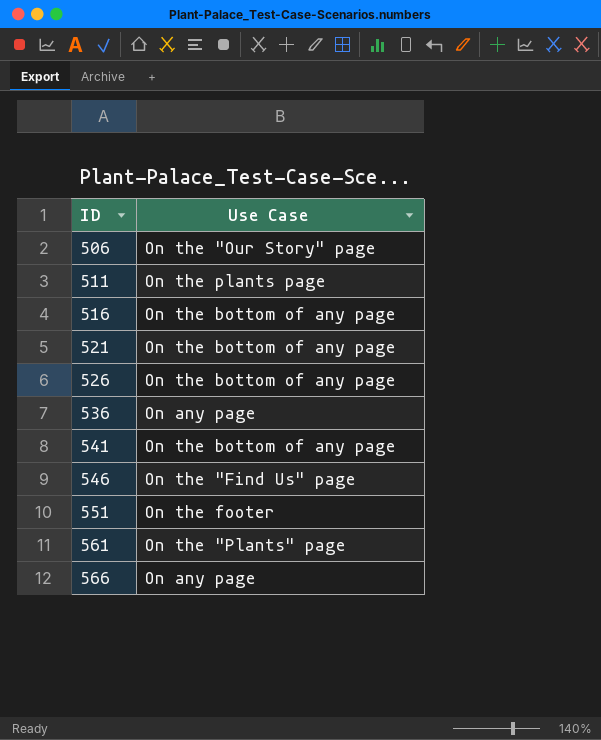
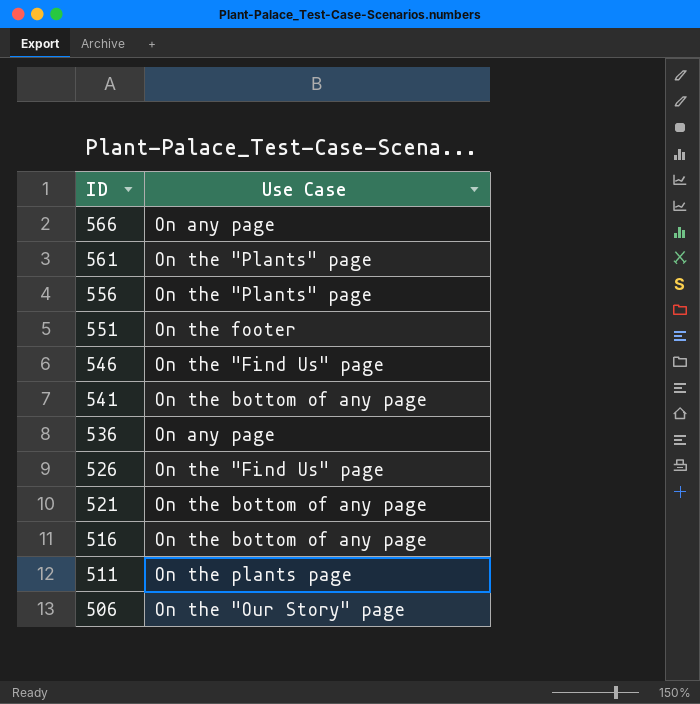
row order: ID ascending -> ID descending
row 556: none -> On the "Plants" page
526 | Use Case: On the bottom of any page -> On the "Find Us" page

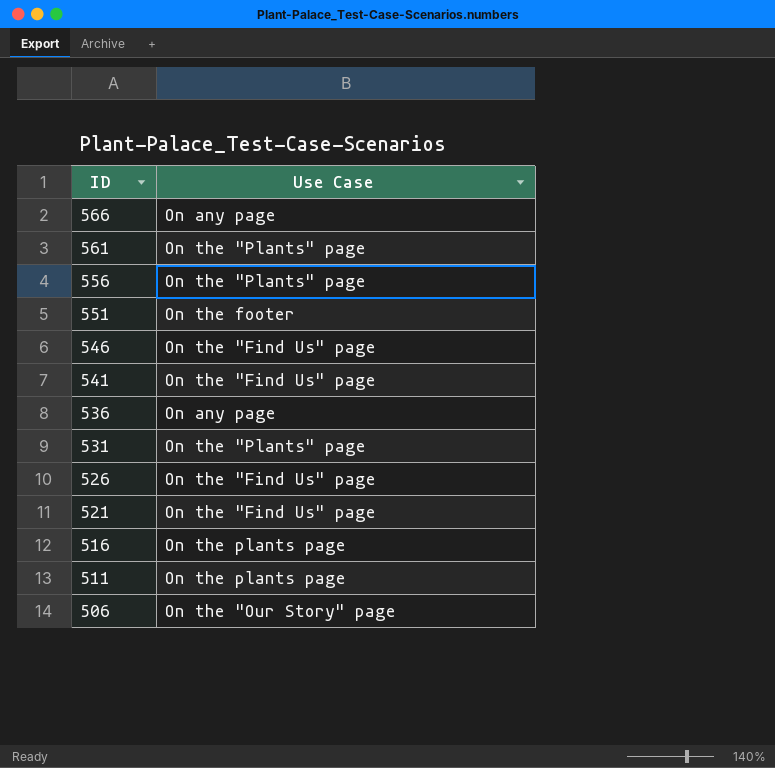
541 | Use Case: On the bottom of any page -> On the "Find Us" page
row 531: none -> On the "Plants" page
521 | Use Case: On the bottom of any page -> On the "Find Us" page
516 | Use Case: On the bottom of any page -> On the plants page

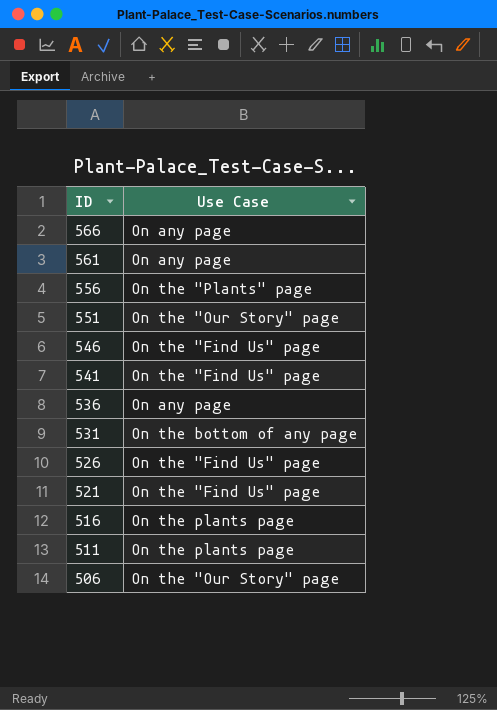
561 | Use Case: On the "Plants" page -> On any page
551 | Use Case: On the footer -> On the "Our Story" page
531 | Use Case: On the "Plants" page -> On the bottom of any page

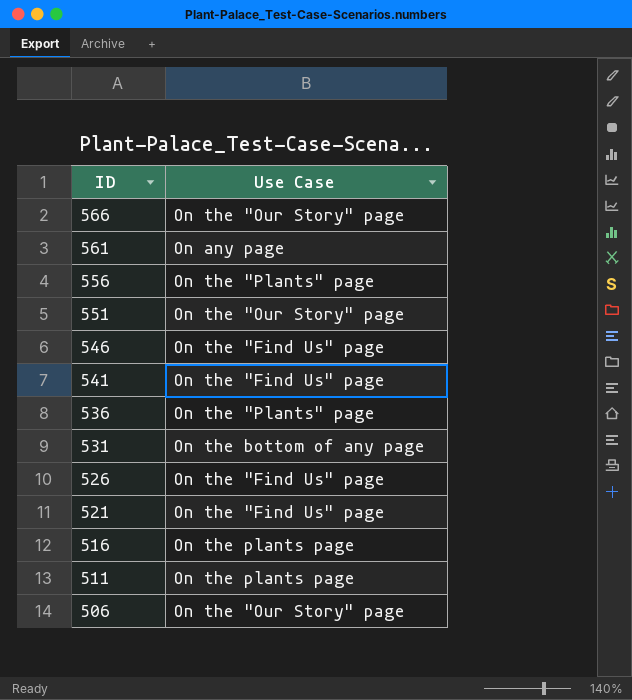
566 | Use Case: On any page -> On the "Our Story" page
536 | Use Case: On any page -> On the "Plants" page

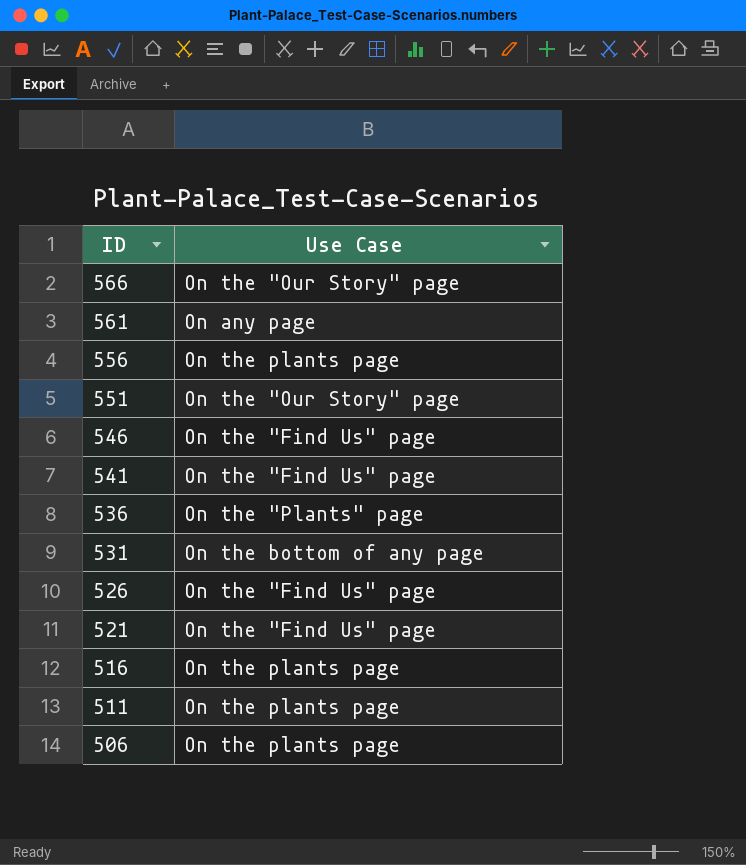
556 | Use Case: On the "Plants" page -> On the plants page
506 | Use Case: On the "Our Story" page -> On the plants page

